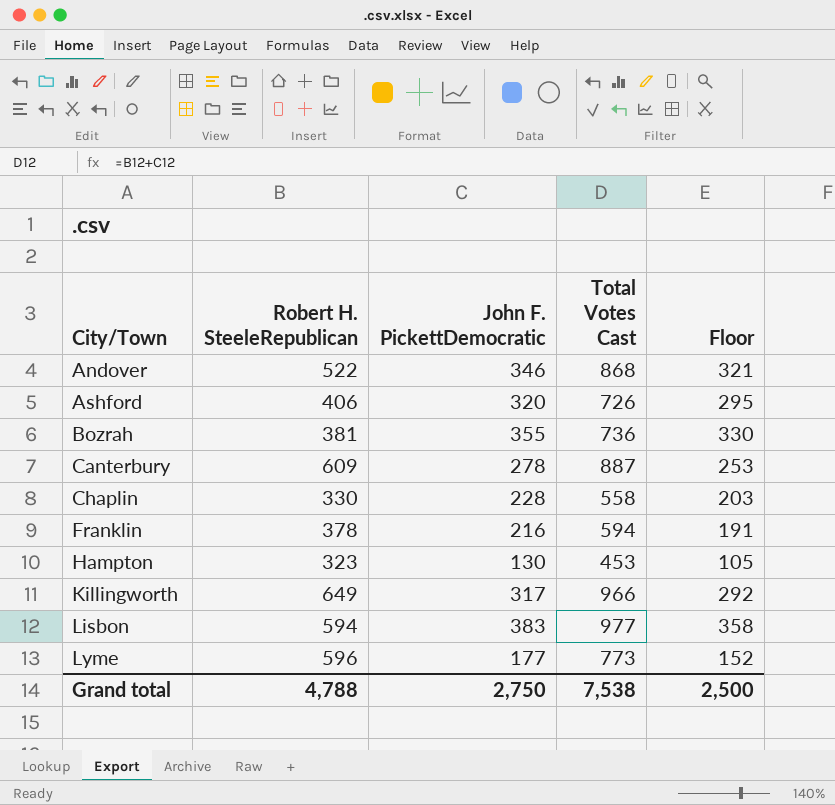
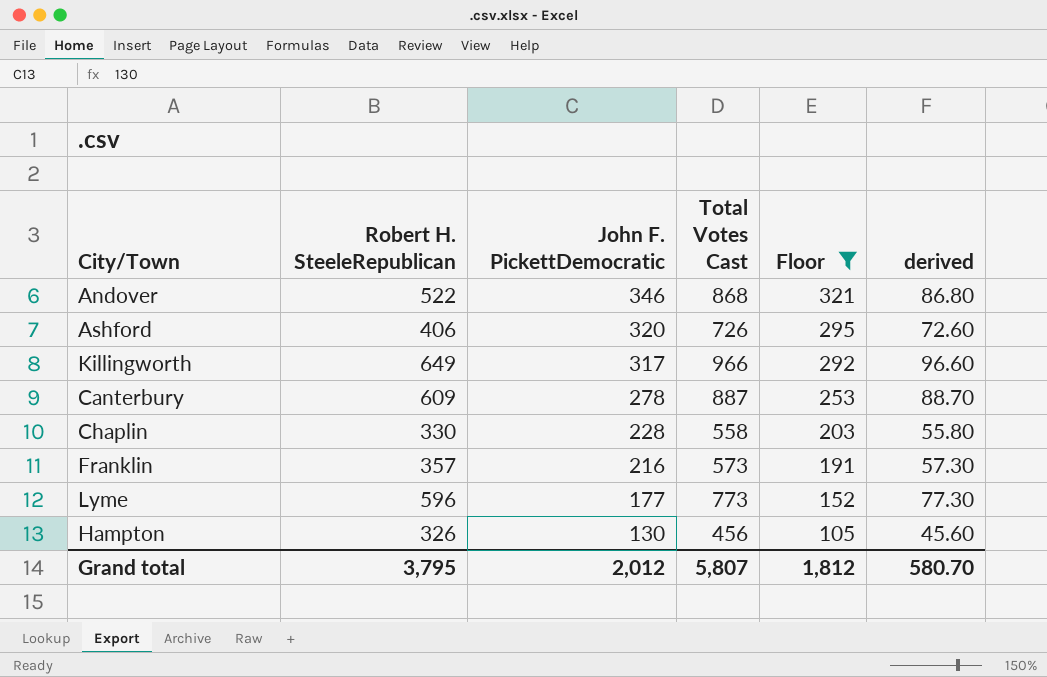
filter: none -> Floor <= 321
row order: City/Town ascending -> John F. PickettDemocratic descending
column derived | formula: none -> [Total Votes Cast] * 0.1
Franklin | Robert H. SteeleRepublican: 378 -> 357
Franklin | Total Votes Cast: 594 -> 573
Hampton | Robert H. SteeleRepublican: 323 -> 326
Hampton | Total Votes Cast: 453 -> 456
Grand total | Robert H. SteeleRepublican: 4,788 -> 3,795
Grand total | John F. PickettDemocratic: 2,750 -> 2,012
Grand total | Total Votes Cast: 7,538 -> 5,807
Grand total | Floor: 2,500 -> 1,812

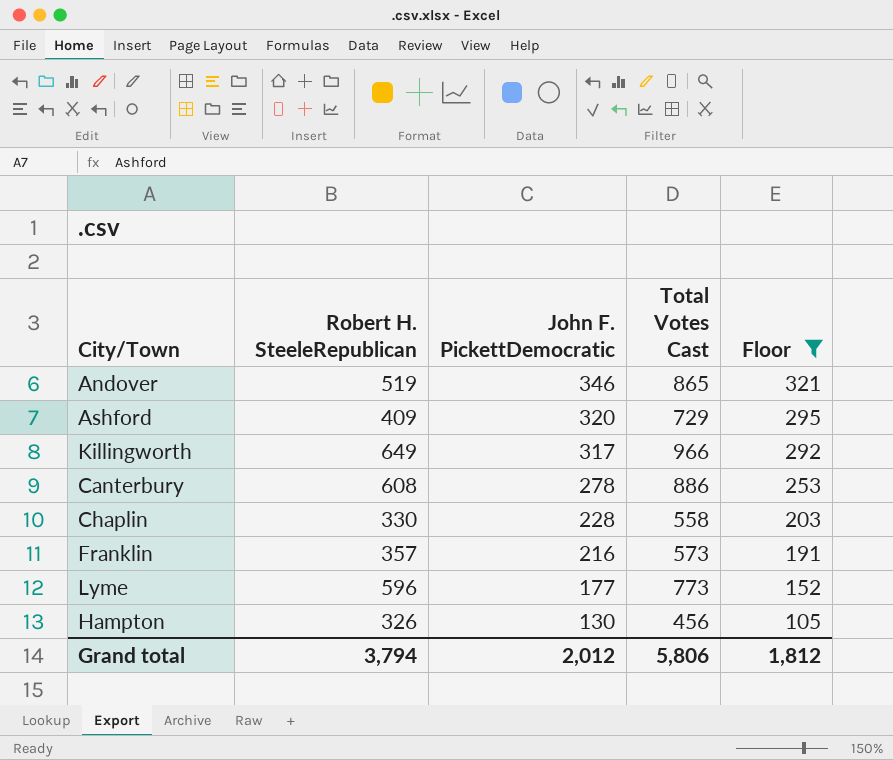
column derived | formula: [Total Votes Cast] * 0.1 -> none
Andover | Robert H. SteeleRepublican: 522 -> 519
Andover | Total Votes Cast: 868 -> 865
Ashford | Robert H. SteeleRepublican: 406 -> 409
Ashford | Total Votes Cast: 726 -> 729
Canterbury | Robert H. SteeleRepublican: 609 -> 608
Canterbury | Total Votes Cast: 887 -> 886
Grand total | Robert H. SteeleRepublican: 3,795 -> 3,794
Grand total | Total Votes Cast: 5,807 -> 5,806

